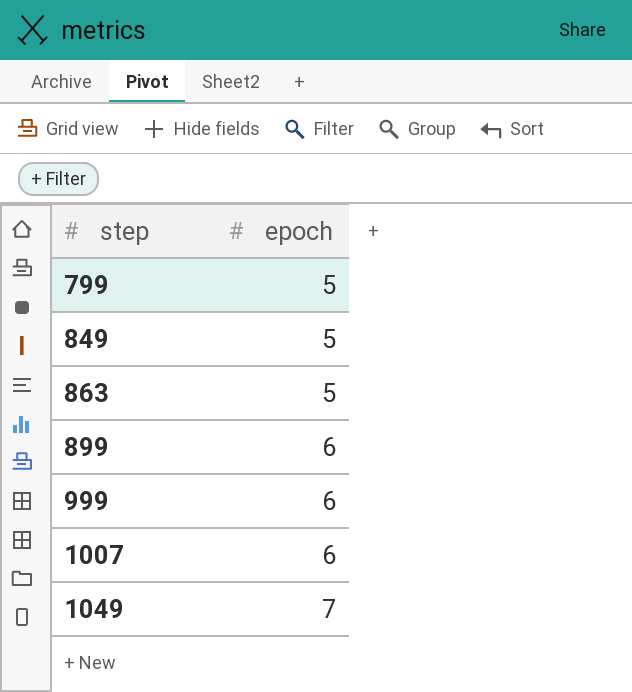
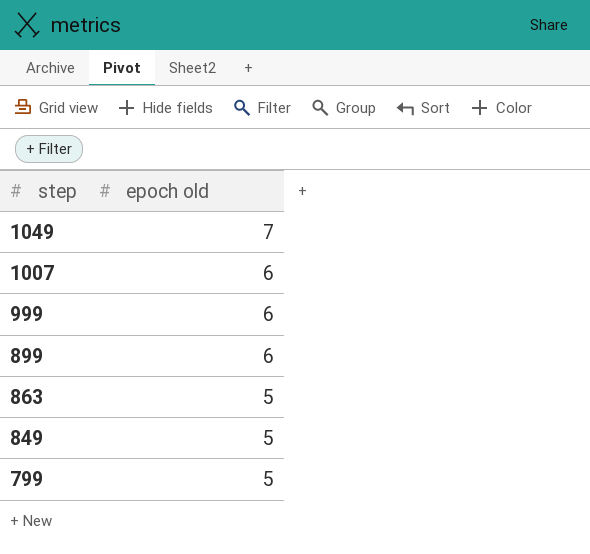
row order: step ascending -> step descending
column name: epoch -> epoch old

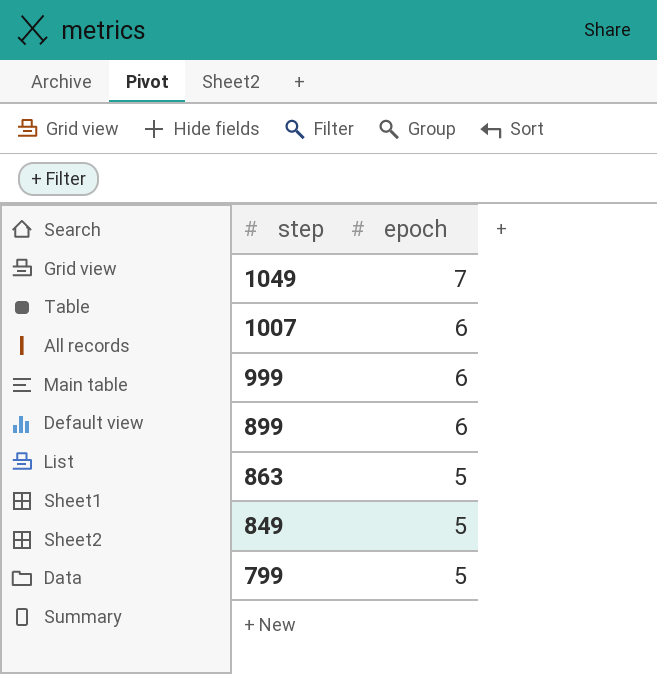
column name: epoch old -> epoch

